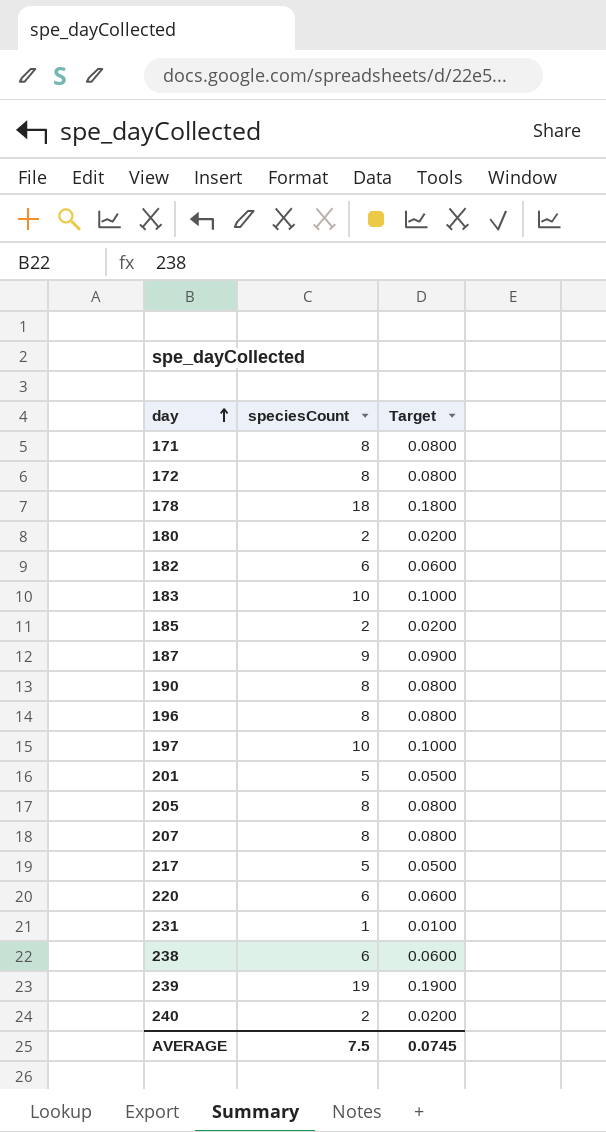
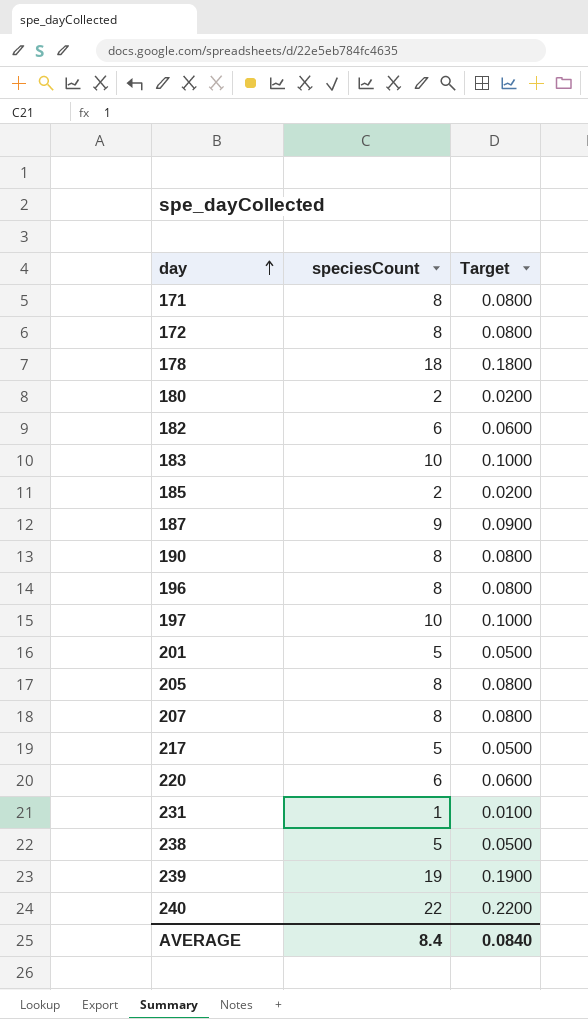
238 | speciesCount: 6 -> 5
238 | Target: 0.0600 -> 0.0500
240 | speciesCount: 2 -> 22
240 | Target: 0.0200 -> 0.2200
AVERAGE | speciesCount: 7.5 -> 8.4
AVERAGE | Target: 0.0745 -> 0.0840

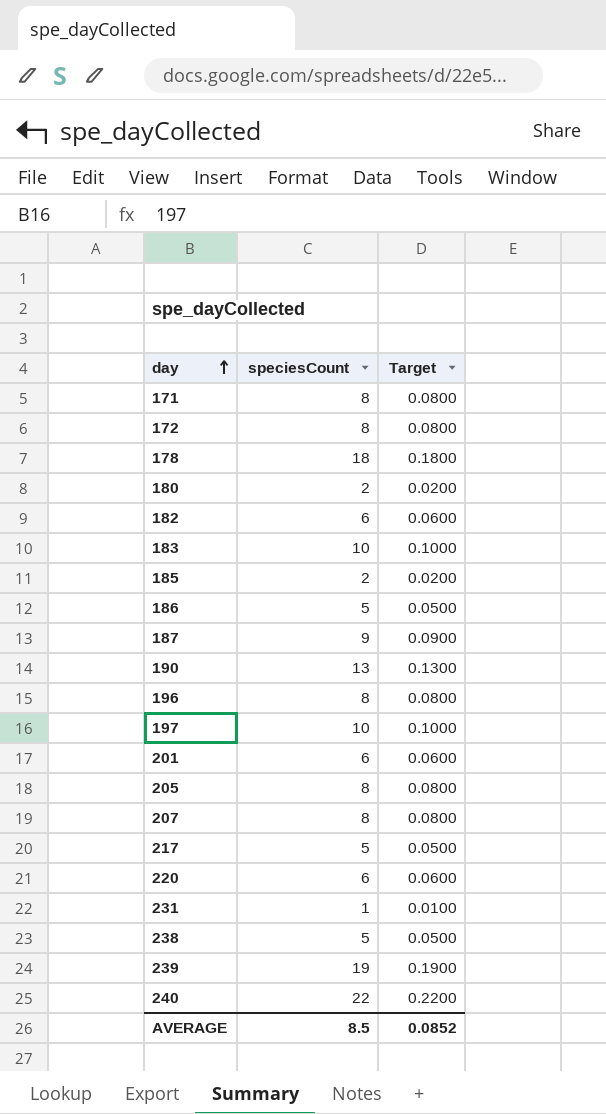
row 186: none -> 5 | 0.0500
190 | speciesCount: 8 -> 13
190 | Target: 0.0800 -> 0.1300
201 | speciesCount: 5 -> 6
201 | Target: 0.0500 -> 0.0600
AVERAGE | speciesCount: 8.4 -> 8.5
AVERAGE | Target: 0.0840 -> 0.0852

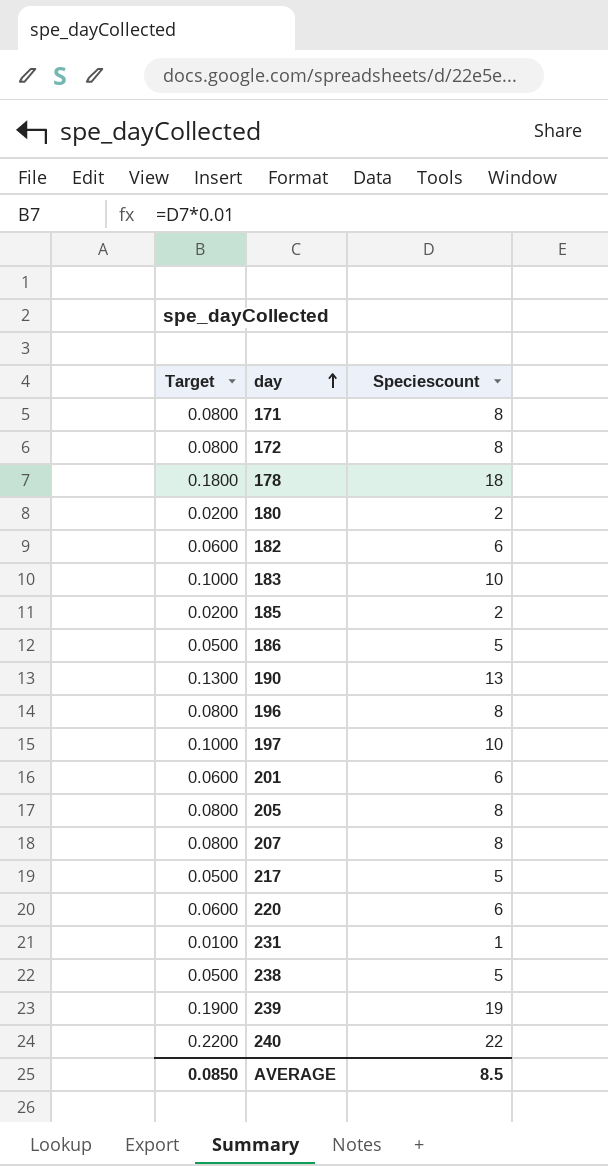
column Target | position: 3 -> 1
column name: speciesCount -> Speciescount
row 187: 9 | 0.0900 -> none
AVERAGE | Target: 0.0852 -> 0.0850

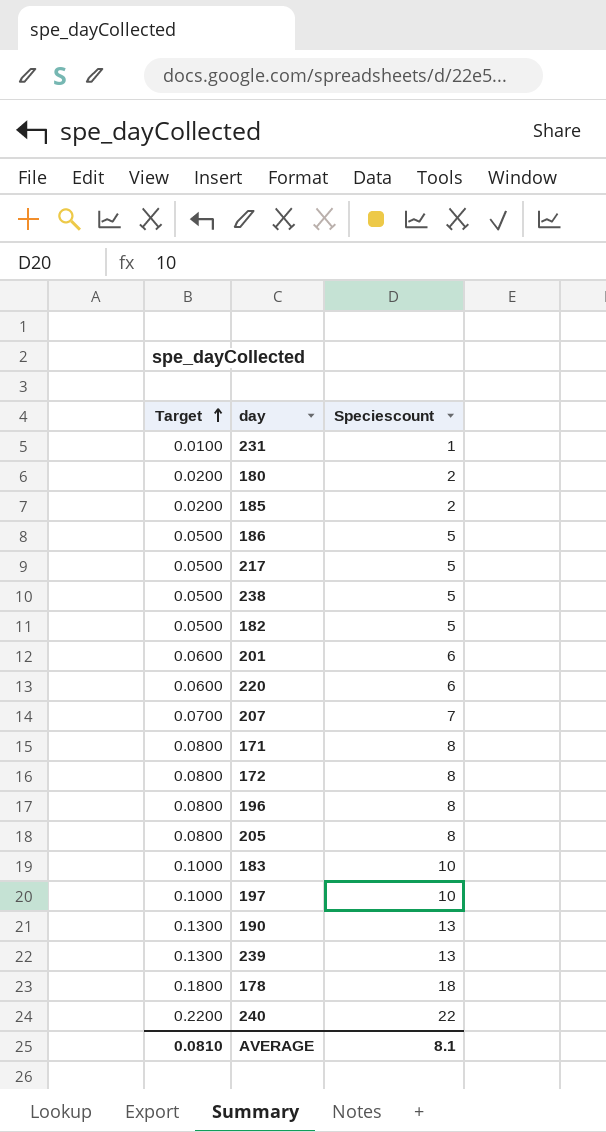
row order: day ascending -> Target ascending
182 | Target: 0.0600 -> 0.0500
182 | Speciescount: 6 -> 5
207 | Target: 0.0800 -> 0.0700
207 | Speciescount: 8 -> 7
239 | Target: 0.1900 -> 0.1300
239 | Speciescount: 19 -> 13
AVERAGE | Target: 0.0850 -> 0.0810
AVERAGE | Speciescount: 8.5 -> 8.1

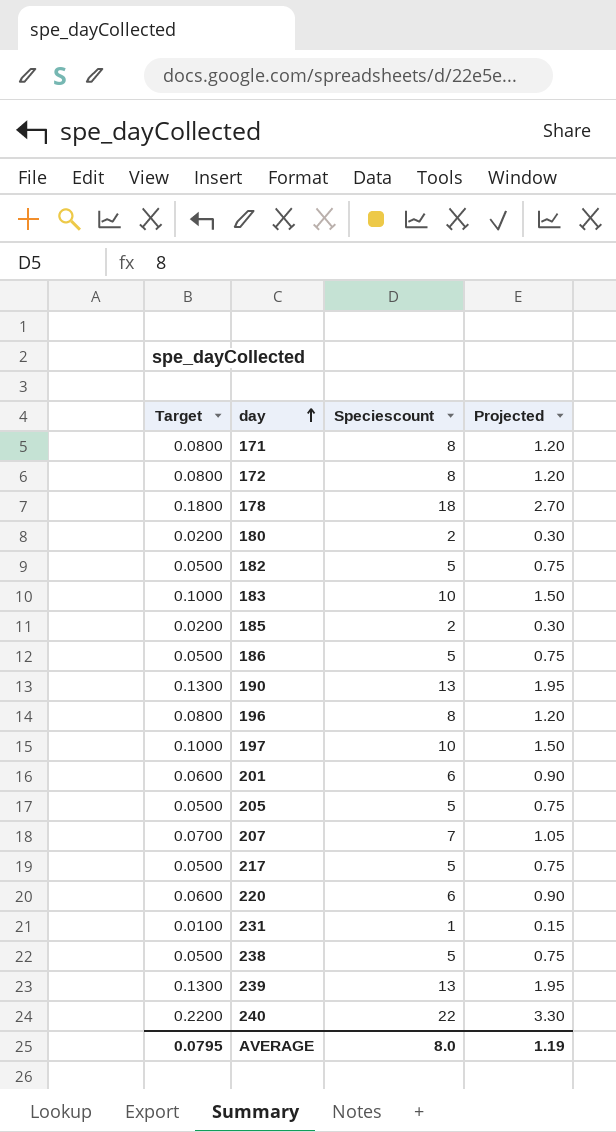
row order: Target ascending -> day ascending
column Projected | formula: none -> [Speciescount] * 0.15
205 | Target: 0.0800 -> 0.0500
205 | Speciescount: 8 -> 5
AVERAGE | Target: 0.0810 -> 0.0795
AVERAGE | Speciescount: 8.1 -> 8.0

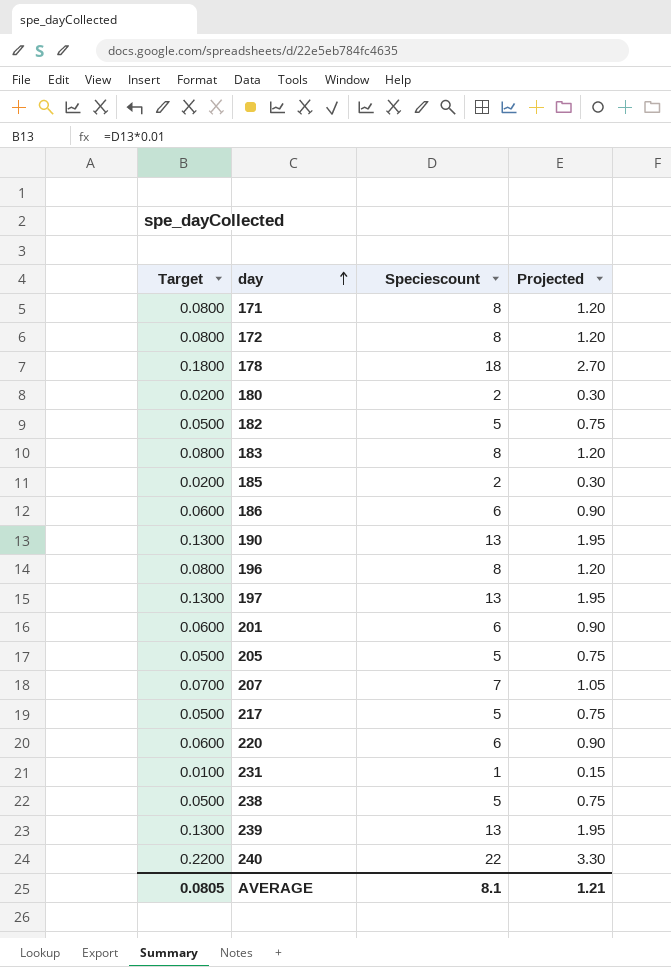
183 | Target: 0.1000 -> 0.0800
183 | Speciescount: 10 -> 8
183 | Projected: 1.50 -> 1.20
186 | Target: 0.0500 -> 0.0600
186 | Speciescount: 5 -> 6
186 | Projected: 0.75 -> 0.90
197 | Target: 0.1000 -> 0.1300
197 | Speciescount: 10 -> 13
197 | Projected: 1.50 -> 1.95
AVERAGE | Target: 0.0795 -> 0.0805
AVERAGE | Speciescount: 8.0 -> 8.1
AVERAGE | Projected: 1.19 -> 1.21

